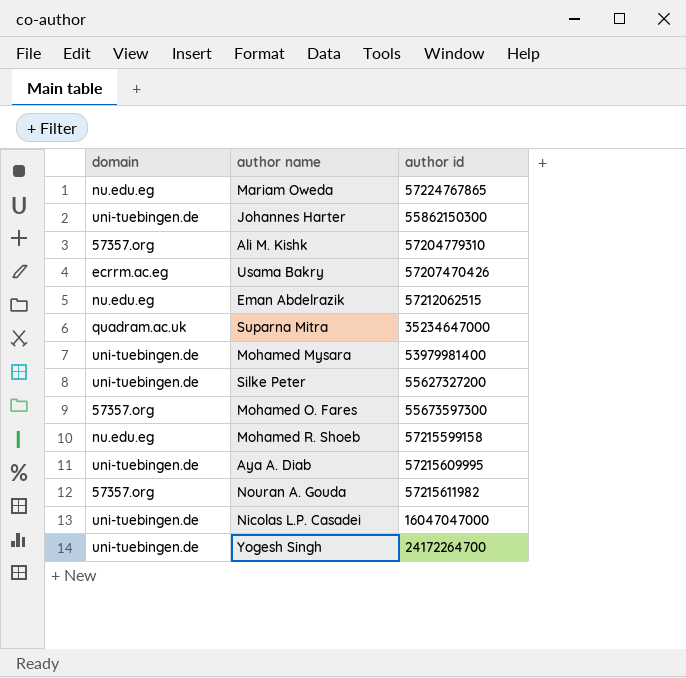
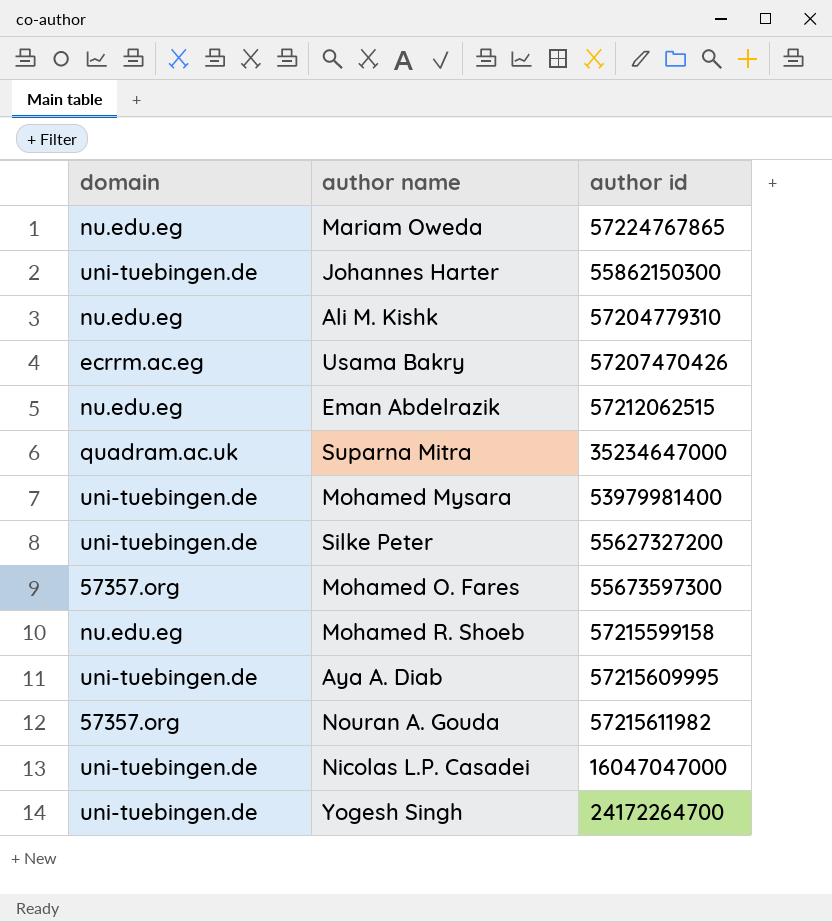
Ali M. Kishk | domain: 57357.org -> nu.edu.eg

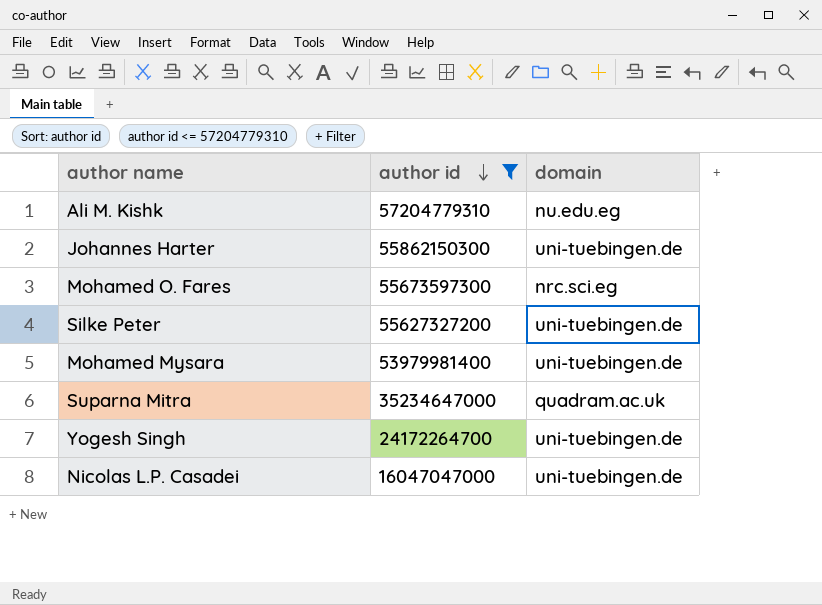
filter: none -> author id <= 57204779310
row order: none -> author id descending
column domain | position: 1 -> 3
Mohamed O. Fares | domain: 57357.org -> nrc.sci.eg

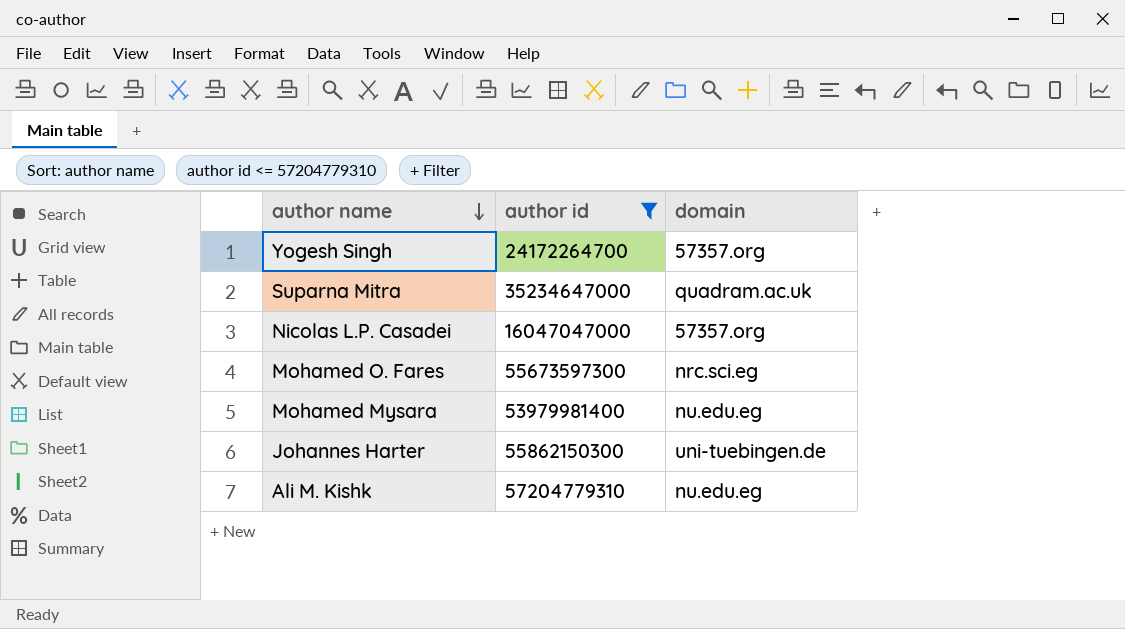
row order: author id descending -> author name descending
row Silke Peter: 55627327200 | uni-tuebingen.de -> none
Yogesh Singh | domain: uni-tuebingen.de -> 57357.org
Nicolas L.P. Casadei | domain: uni-tuebingen.de -> 57357.org
Mohamed Mysara | domain: uni-tuebingen.de -> nu.edu.eg

